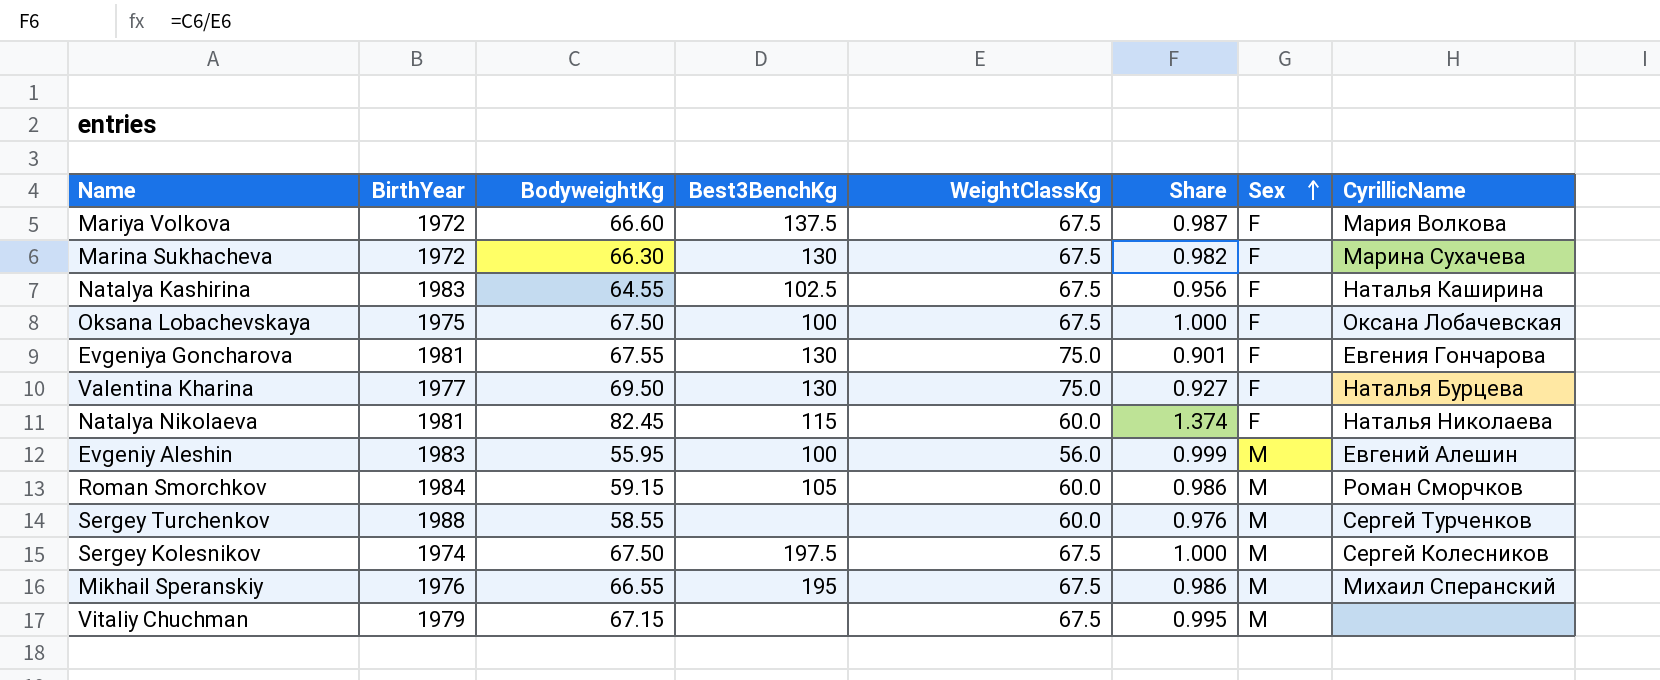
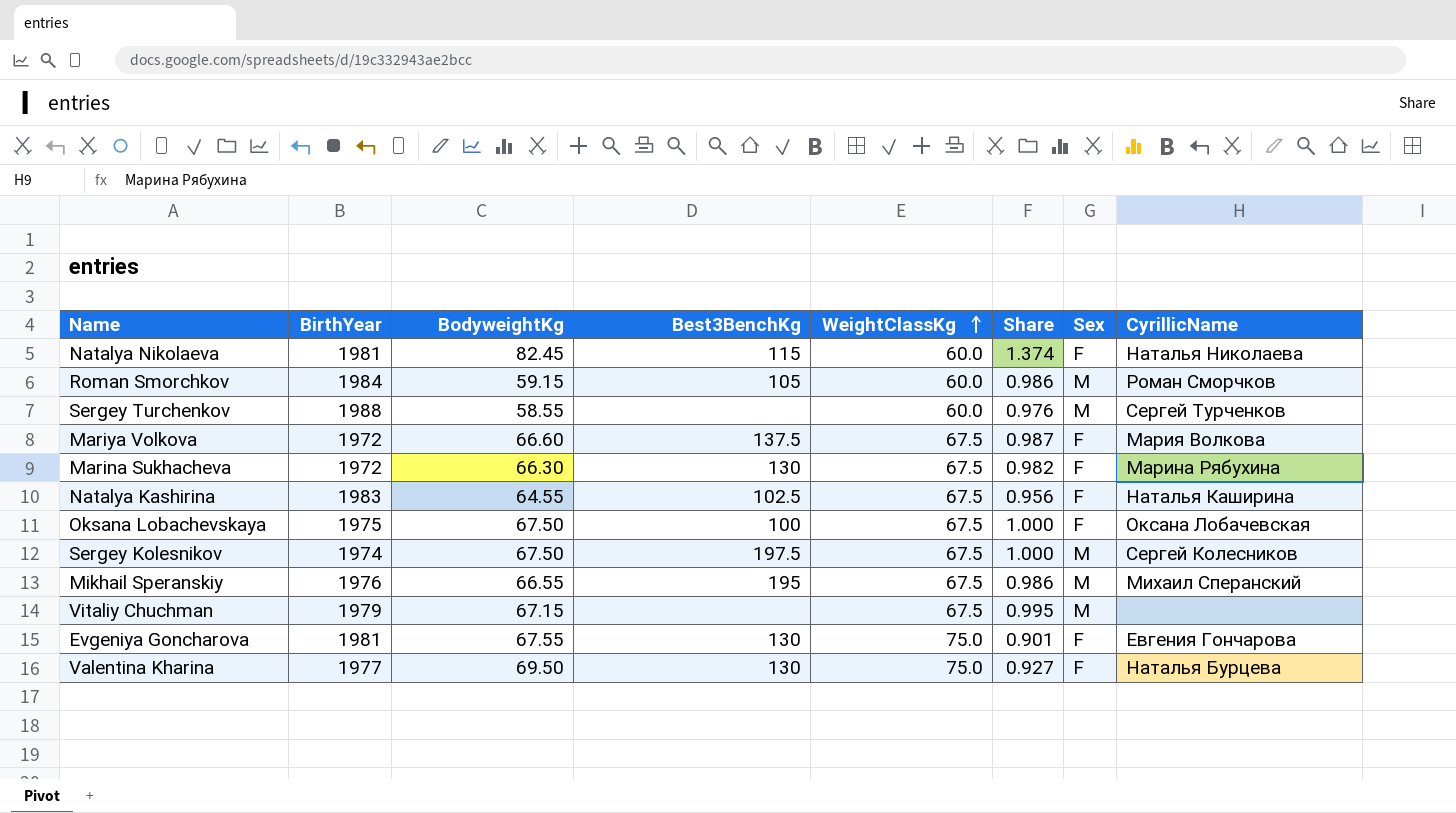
row order: Sex ascending -> WeightClassKg ascending
row Evgeniy Aleshin: 1983 | 55.95 | 100 | 56.0 | 0.999 | M | Евгений Алешин -> none
Marina Sukhacheva | CyrillicName: Марина Сухачева -> Марина Рябухина

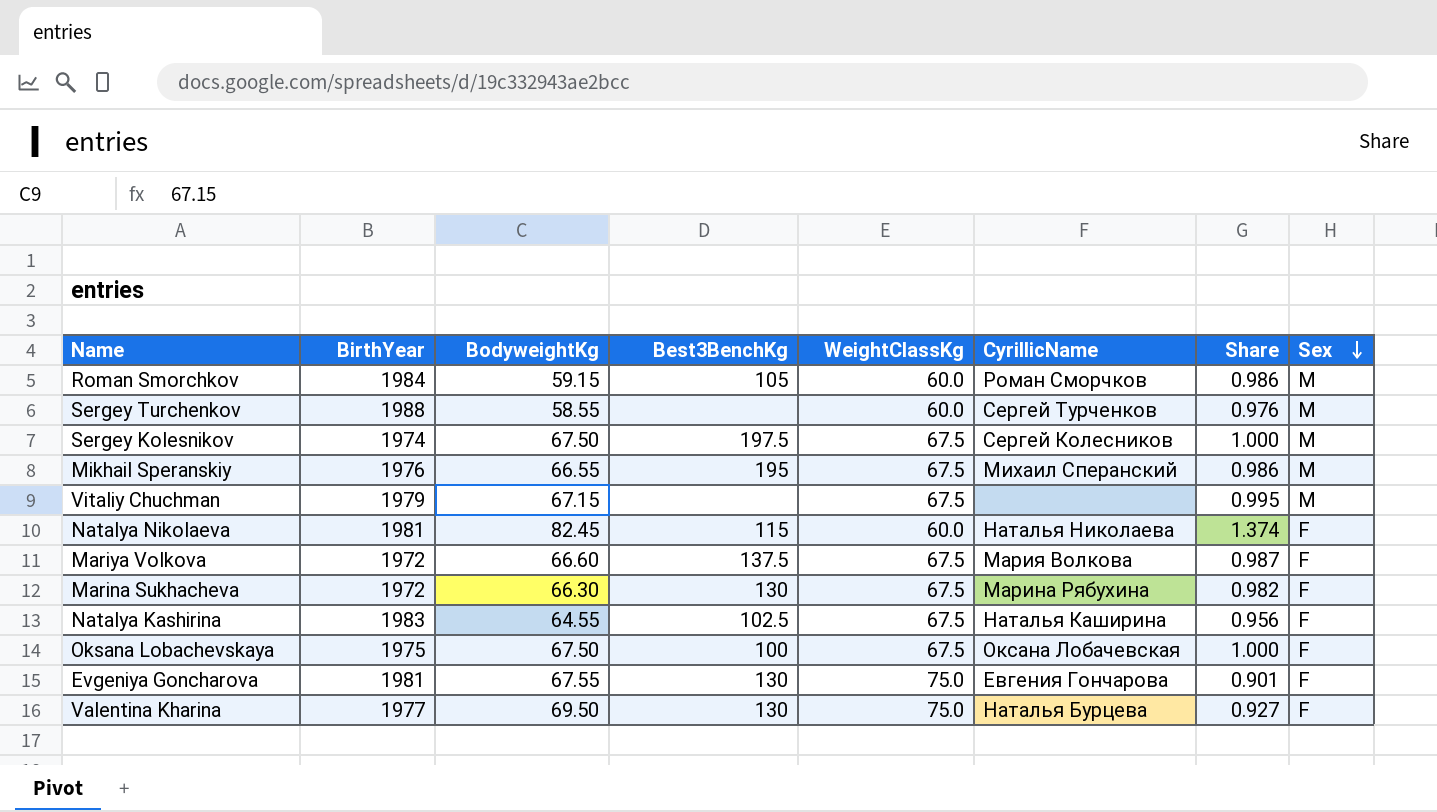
row order: WeightClassKg ascending -> Sex descending
column CyrillicName | position: 8 -> 6

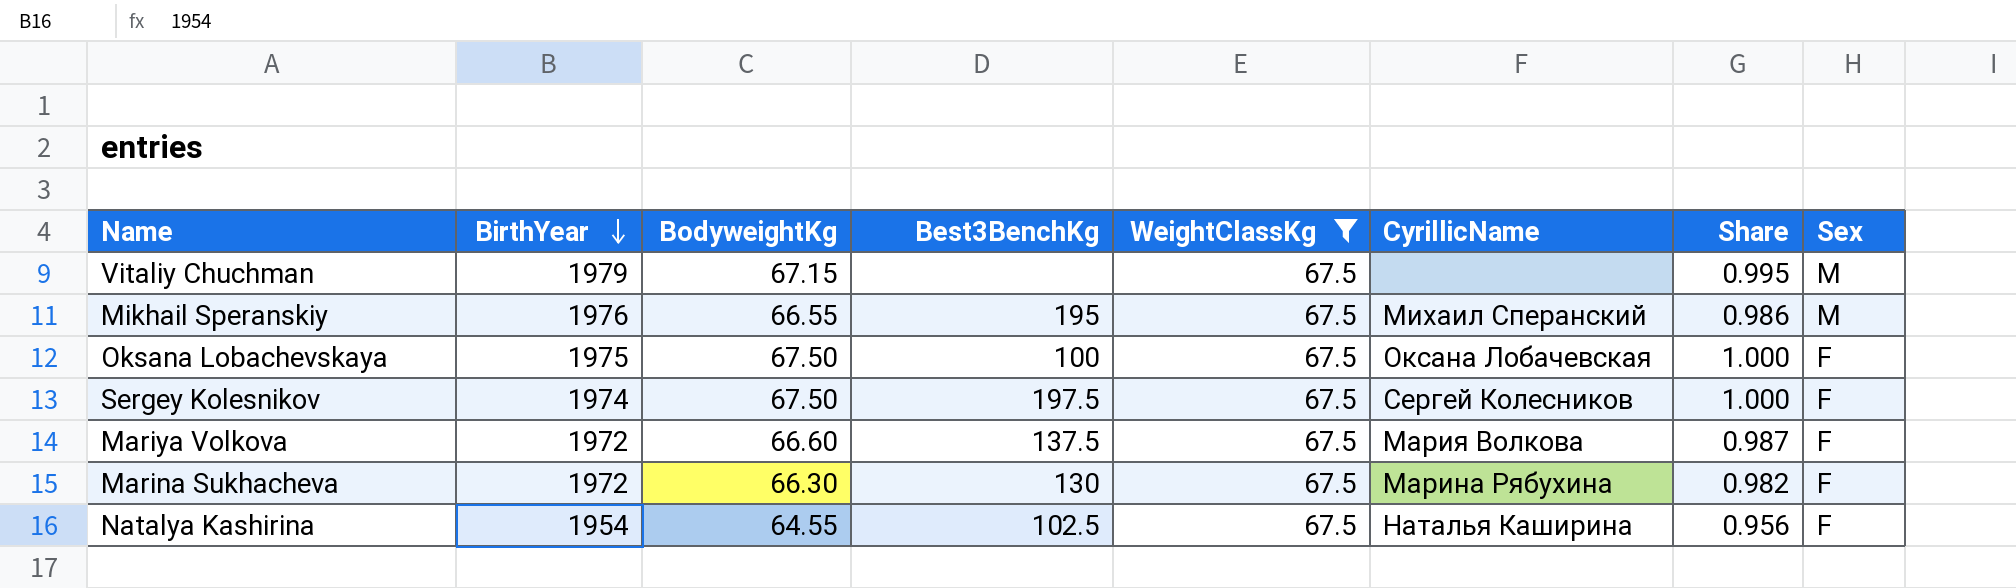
filter: none -> WeightClassKg = 67.5
row order: Sex descending -> BirthYear descending
Sergey Kolesnikov | Sex: M -> F
Natalya Kashirina | BirthYear: 1983 -> 1954

